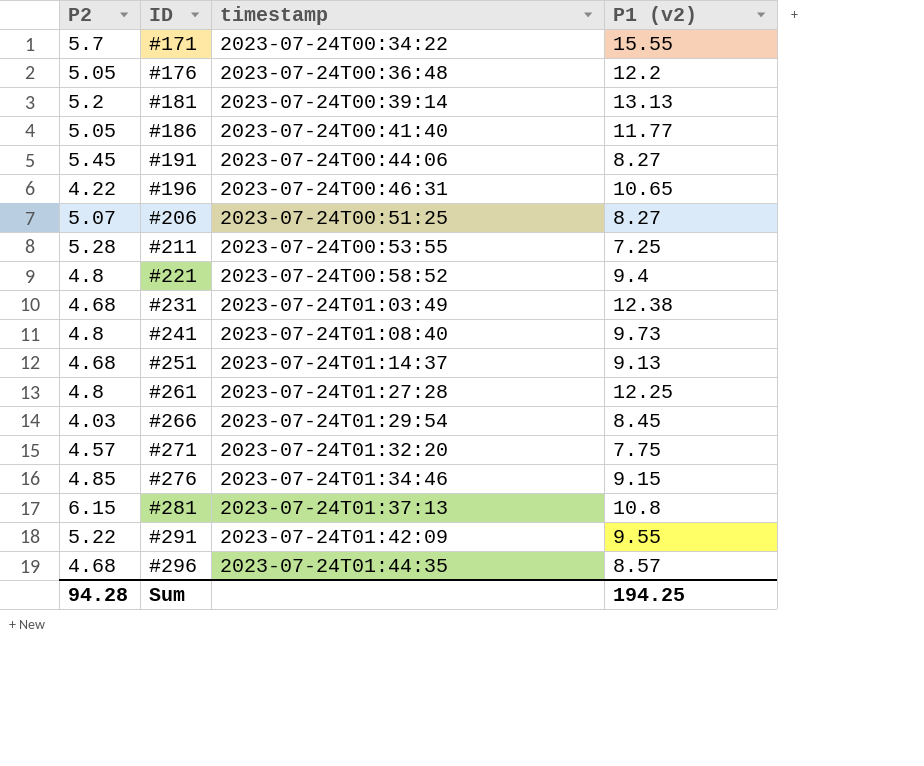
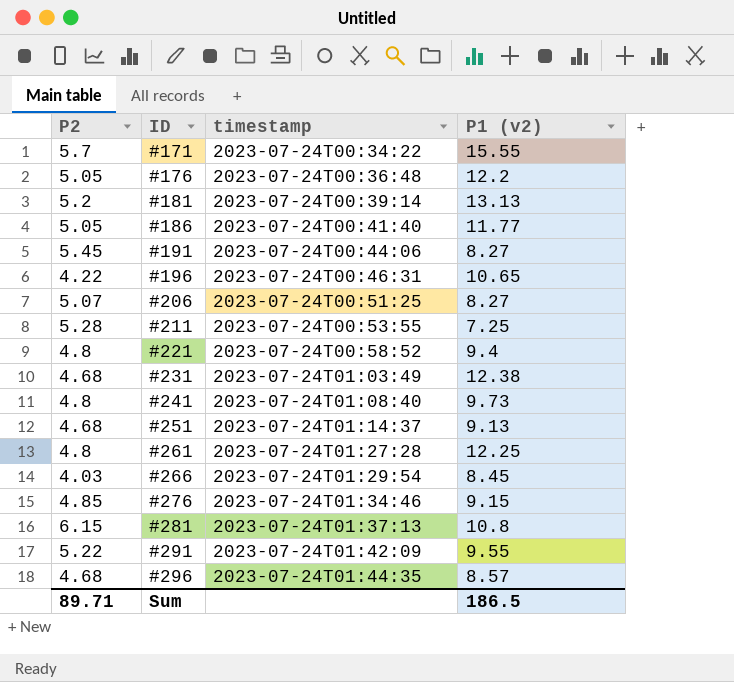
row #271: 4.57 | 2023-07-24T01:32:20 | 7.75 -> none
Sum | P2: 94.28 -> 89.71
Sum | P1 (v2): 194.25 -> 186.5

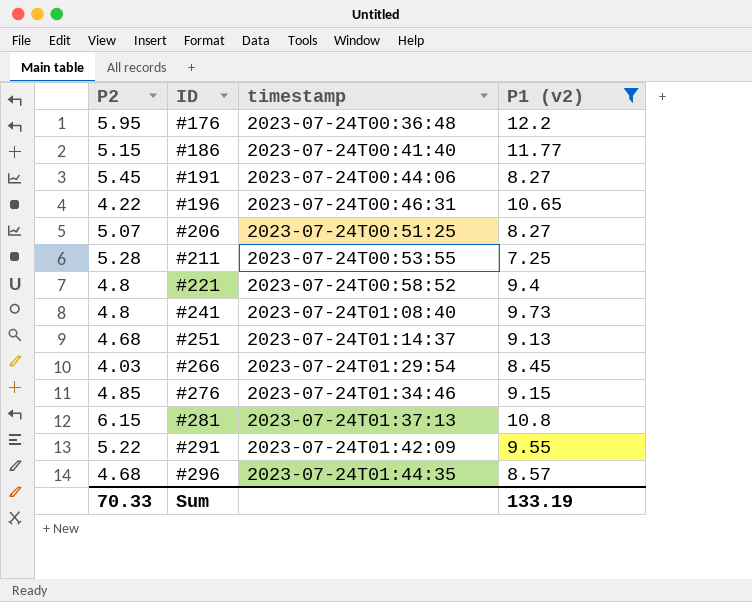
filter: none -> P1 (v2) <= 12.2
#176 | P2: 5.05 -> 5.95
#186 | P2: 5.05 -> 5.15
Sum | P2: 89.71 -> 70.33
Sum | P1 (v2): 186.5 -> 133.19

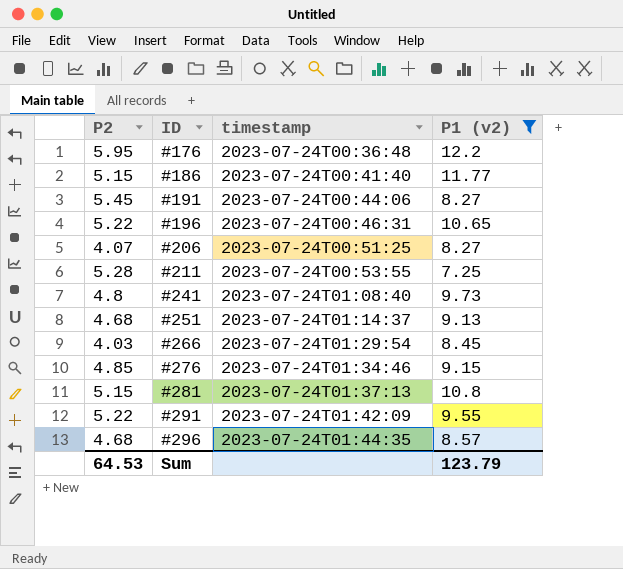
row #221: 4.8 | 2023-07-24T00:58:52 | 9.4 -> none
#196 | P2: 4.22 -> 5.22
#206 | P2: 5.07 -> 4.07
#281 | P2: 6.15 -> 5.15
Sum | P2: 70.33 -> 64.53
Sum | P1 (v2): 133.19 -> 123.79

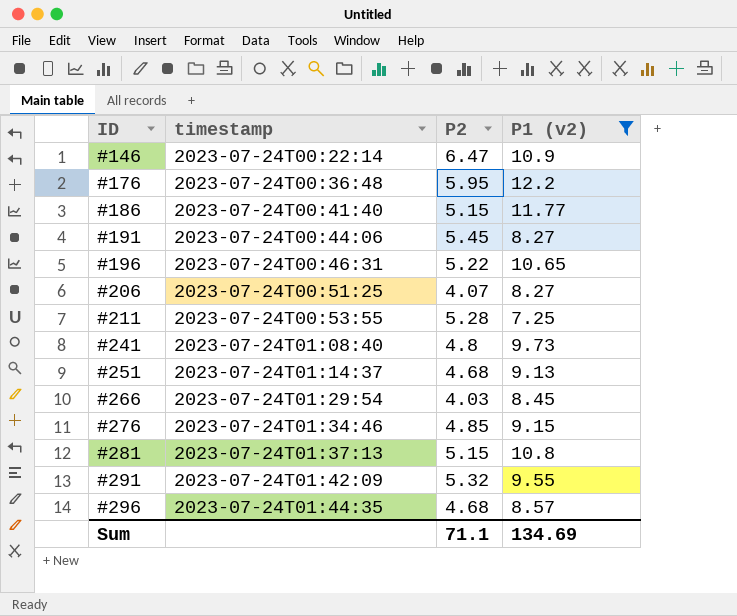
column P2 | position: 1 -> 3
row #146: none -> 2023-07-24T00:22:14 | 6.47 | 10.9
#291 | P2: 5.22 -> 5.32
Sum | P2: 64.53 -> 71.1
Sum | P1 (v2): 123.79 -> 134.69

